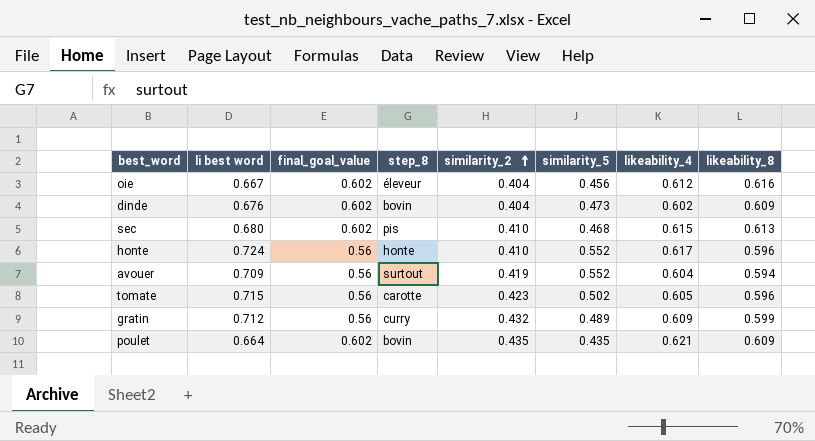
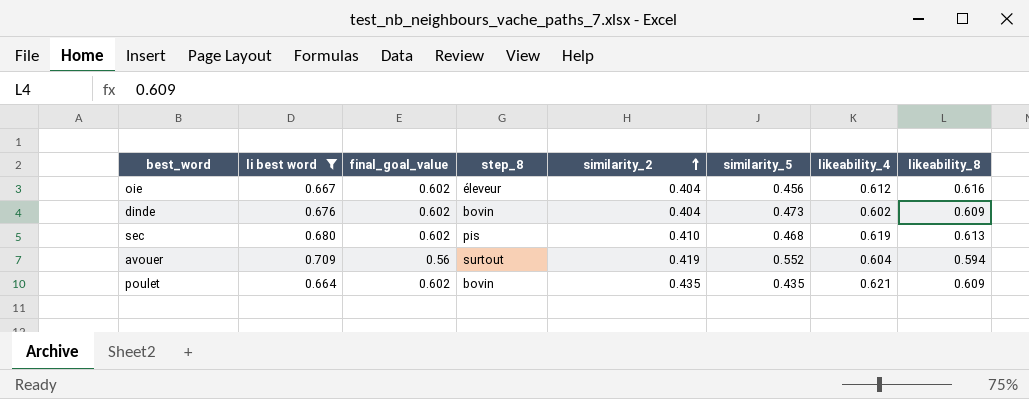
filter: none -> li best word <= 0.709
sec | likeability_4: 0.615 -> 0.619

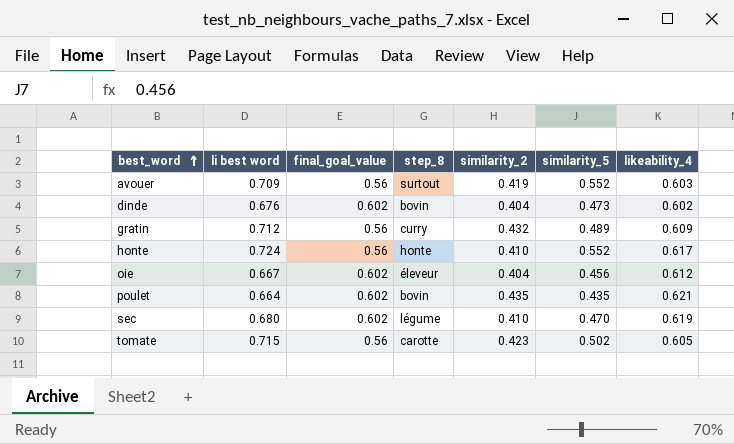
filter: li best word <= 0.709 -> none
row order: similarity_2 ascending -> best_word ascending
column likeability_8 | position: 8 -> none
avouer | likeability_4: 0.604 -> 0.603
sec | step_8: pis -> légume
sec | similarity_5: 0.468 -> 0.470

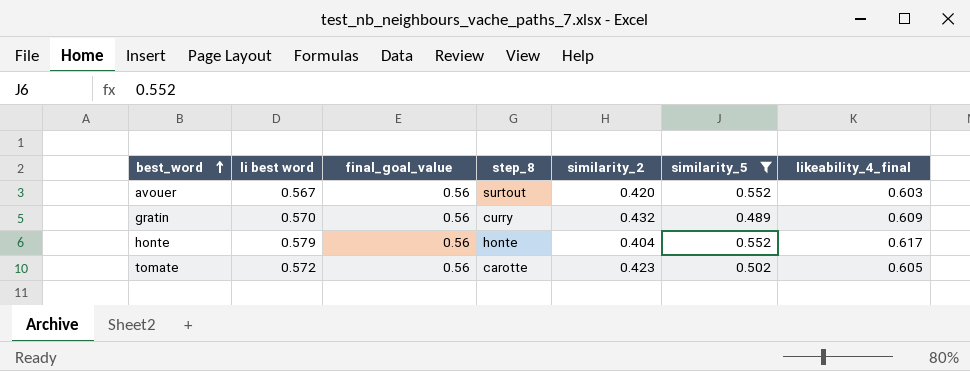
filter: none -> similarity_5 >= 0.489
column name: likeability_4 -> likeability_4_final
avouer | li best word: 0.709 -> 0.567
avouer | similarity_2: 0.419 -> 0.420
gratin | li best word: 0.712 -> 0.570
honte | li best word: 0.724 -> 0.579
honte | similarity_2: 0.410 -> 0.404
tomate | li best word: 0.715 -> 0.572

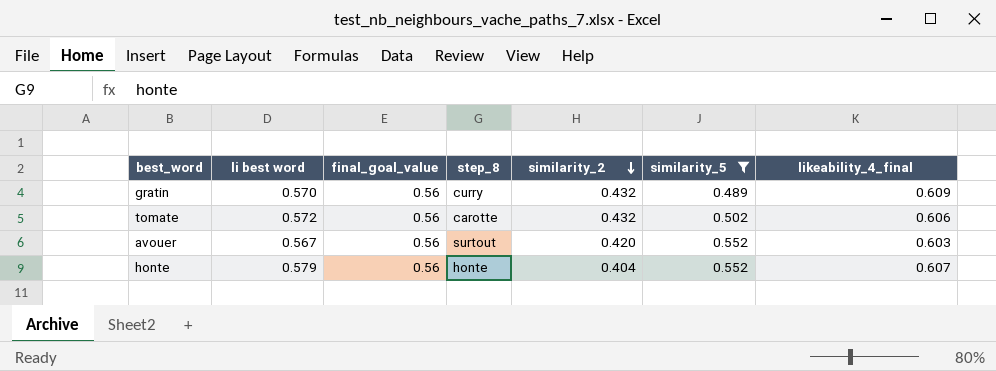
row order: best_word ascending -> similarity_2 descending
tomate | similarity_2: 0.423 -> 0.432
tomate | likeability_4_final: 0.605 -> 0.606
honte | likeability_4_final: 0.617 -> 0.607

